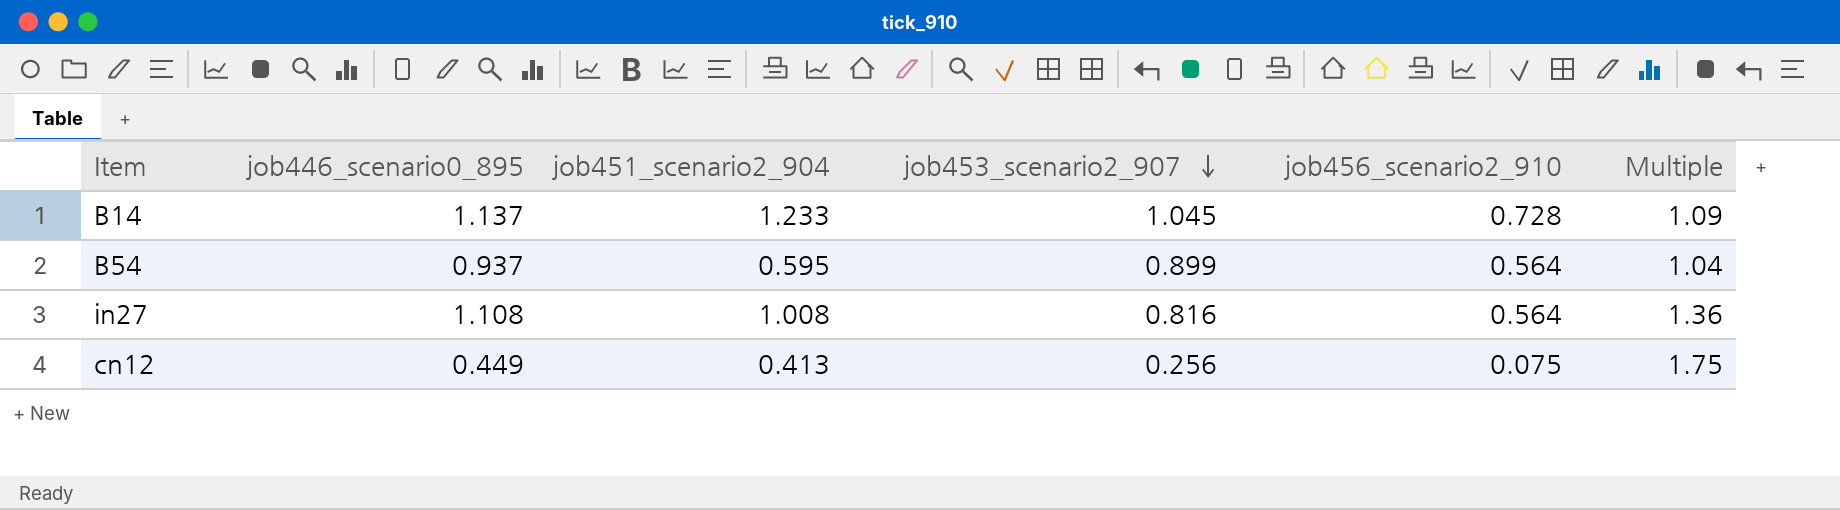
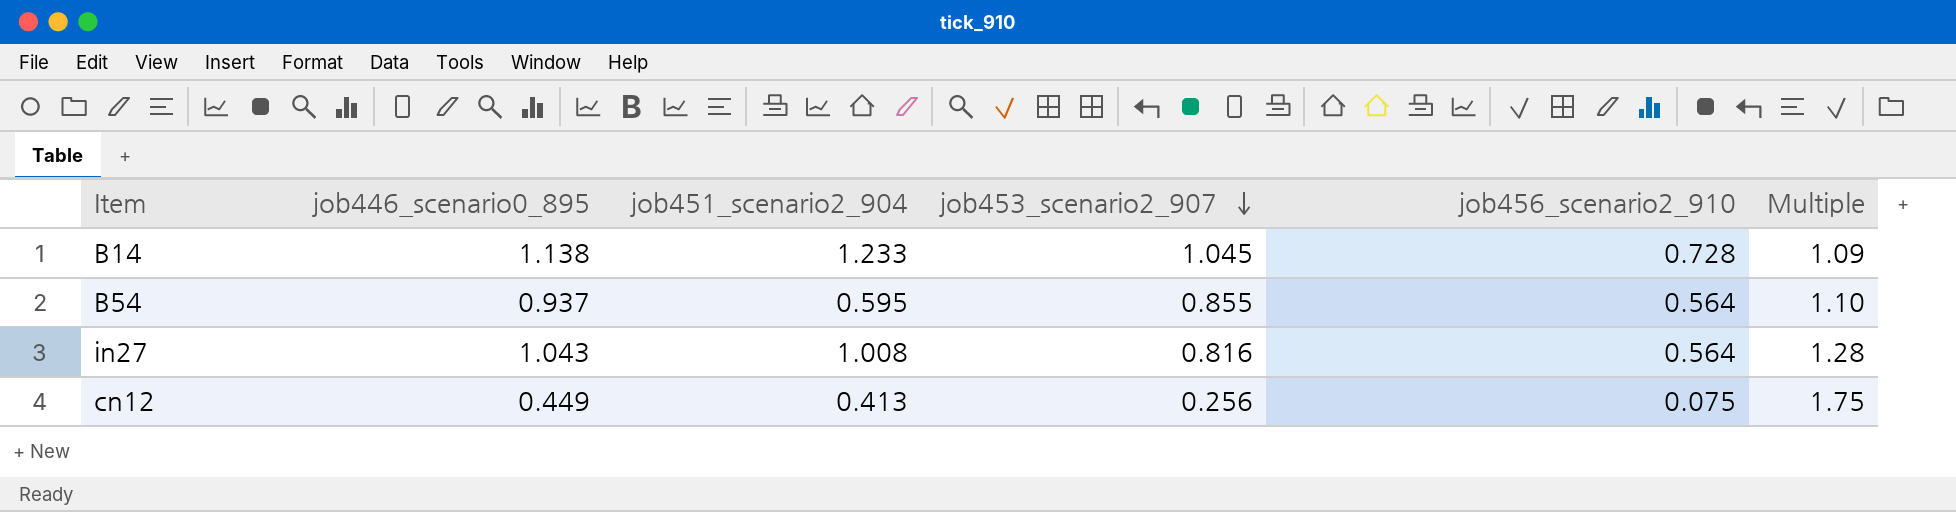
B14 | job446_scenario0_895: 1.137 -> 1.138
B54 | job453_scenario2_907: 0.899 -> 0.855
B54 | Multiple: 1.04 -> 1.10
in27 | job446_scenario0_895: 1.108 -> 1.043
in27 | Multiple: 1.36 -> 1.28

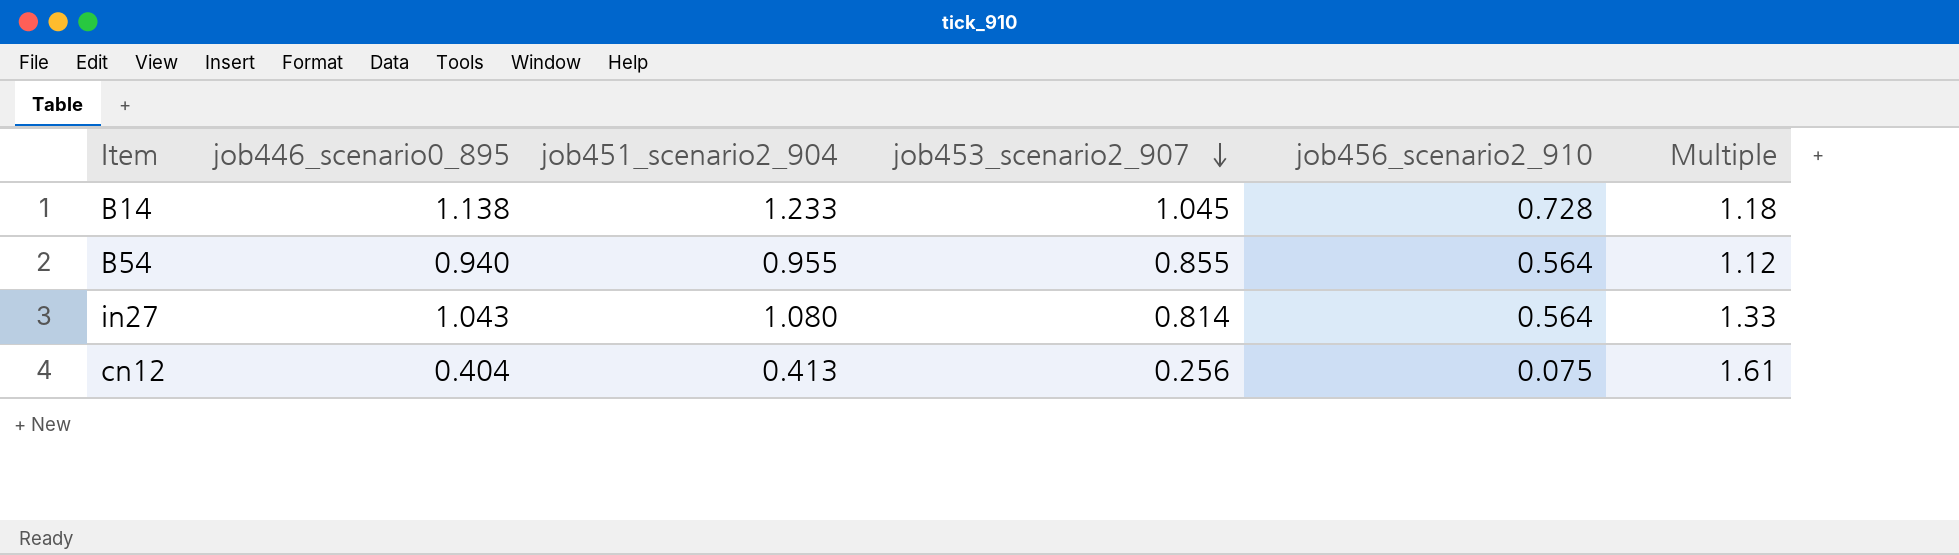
column Multiple | formula: [job446_scenario0_895] / [job453_scenario2_907] -> [job451_scenario2_904] / [job453_scenario2_907]
B54 | job446_scenario0_895: 0.937 -> 0.940
B54 | job451_scenario2_904: 0.595 -> 0.955
in27 | job451_scenario2_904: 1.008 -> 1.080
in27 | job453_scenario2_907: 0.816 -> 0.814
cn12 | job446_scenario0_895: 0.449 -> 0.404

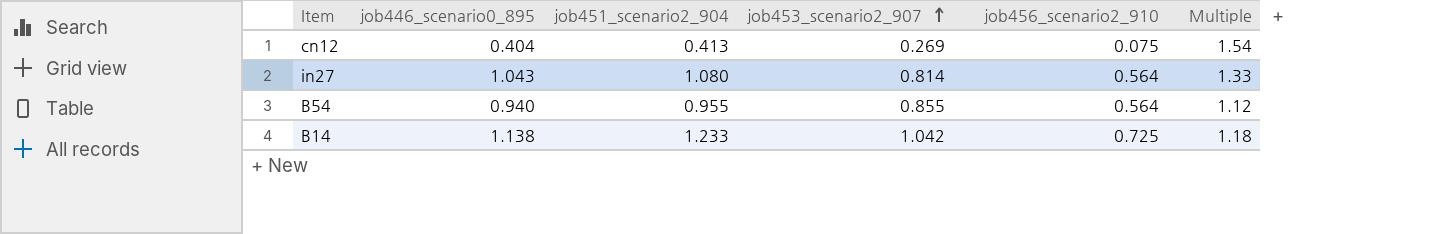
row order: job453_scenario2_907 descending -> job453_scenario2_907 ascending
cn12 | job453_scenario2_907: 0.256 -> 0.269
cn12 | Multiple: 1.61 -> 1.54
B14 | job453_scenario2_907: 1.045 -> 1.042
B14 | job456_scenario2_910: 0.728 -> 0.725

